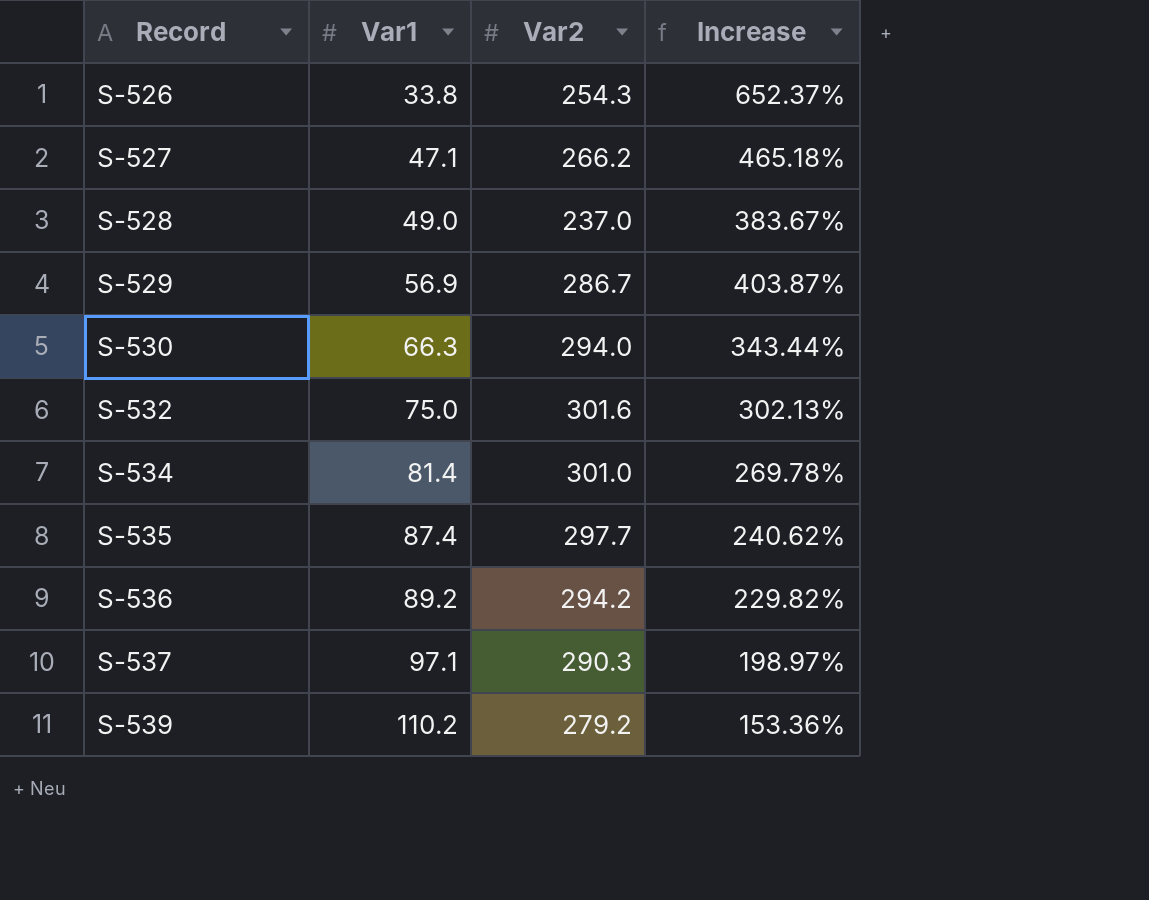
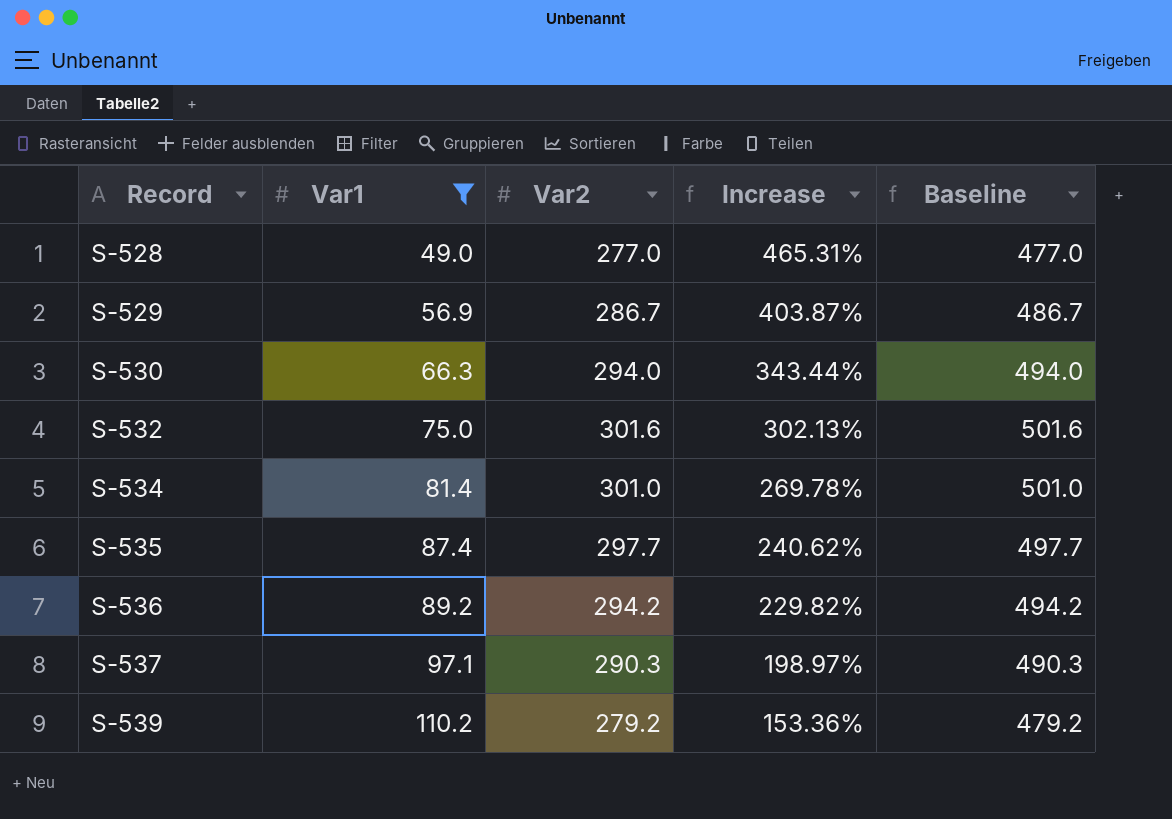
filter: none -> Var1 >= 49.0
column Baseline | formula: none -> [Var2] + 200
S-528 | Var2: 237.0 -> 277.0
S-528 | Increase: 383.67% -> 465.31%

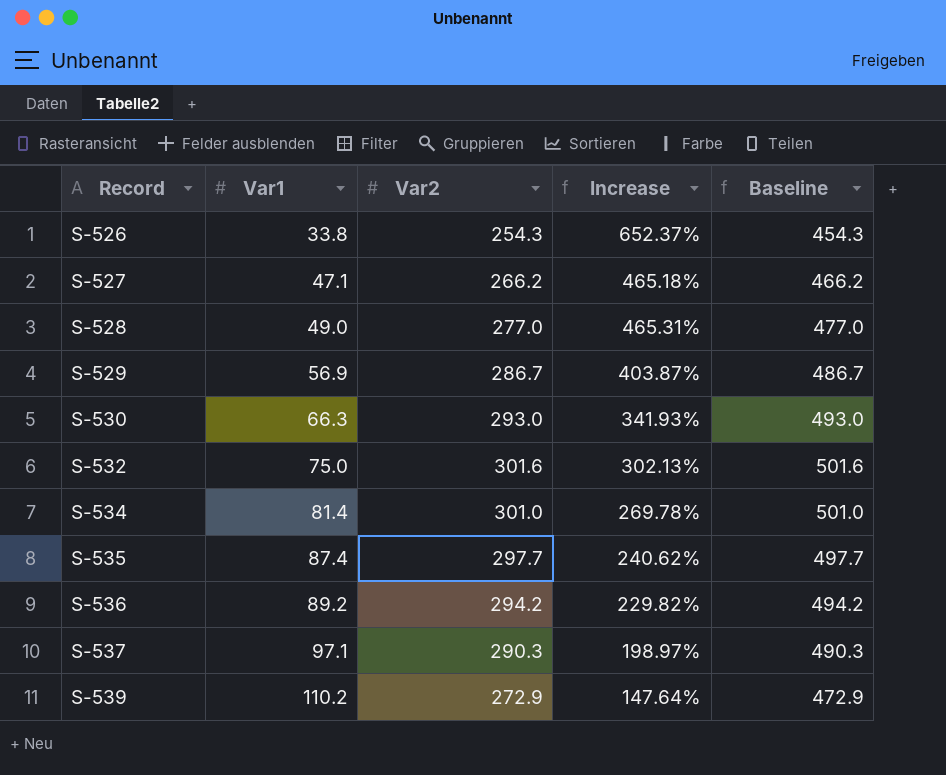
filter: Var1 >= 49.0 -> none
S-530 | Var2: 294.0 -> 293.0
S-530 | Increase: 343.44% -> 341.93%
S-530 | Baseline: 494.0 -> 493.0
S-539 | Var2: 279.2 -> 272.9
S-539 | Increase: 153.36% -> 147.64%
S-539 | Baseline: 479.2 -> 472.9

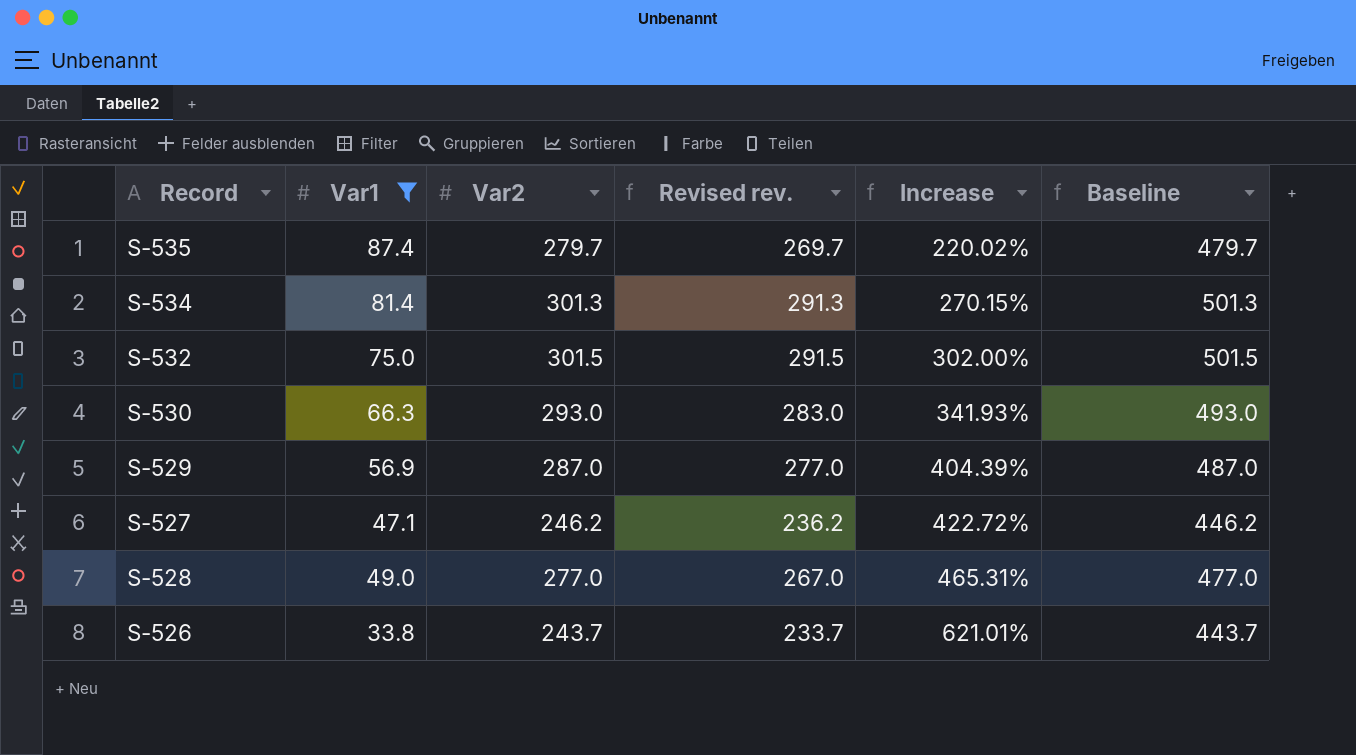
filter: none -> Var1 <= 87.4
row order: Record ascending -> Increase ascending
column Revised rev. | formula: none -> [Var2] - 10
S-535 | Var2: 297.7 -> 279.7
S-535 | Increase: 240.62% -> 220.02%
S-535 | Baseline: 497.7 -> 479.7
S-534 | Var2: 301.0 -> 301.3
S-534 | Increase: 269.78% -> 270.15%
S-534 | Baseline: 501.0 -> 501.3
S-532 | Var2: 301.6 -> 301.5
S-532 | Increase: 302.13% -> 302.00%
S-532 | Baseline: 501.6 -> 501.5
S-529 | Var2: 286.7 -> 287.0
S-529 | Increase: 403.87% -> 404.39%
S-529 | Baseline: 486.7 -> 487.0
S-527 | Var2: 266.2 -> 246.2
S-527 | Increase: 465.18% -> 422.72%
S-527 | Baseline: 466.2 -> 446.2
S-526 | Var2: 254.3 -> 243.7
S-526 | Increase: 652.37% -> 621.01%
S-526 | Baseline: 454.3 -> 443.7

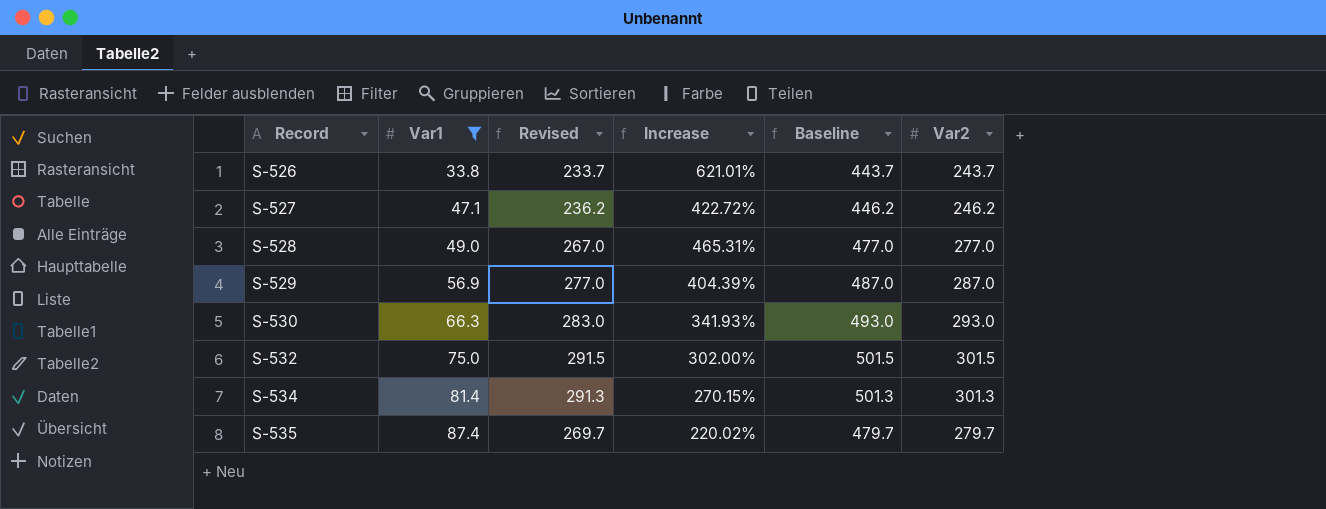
row order: Increase ascending -> Record ascending
column name: Revised rev. -> Revised
column Var2 | position: 3 -> 6

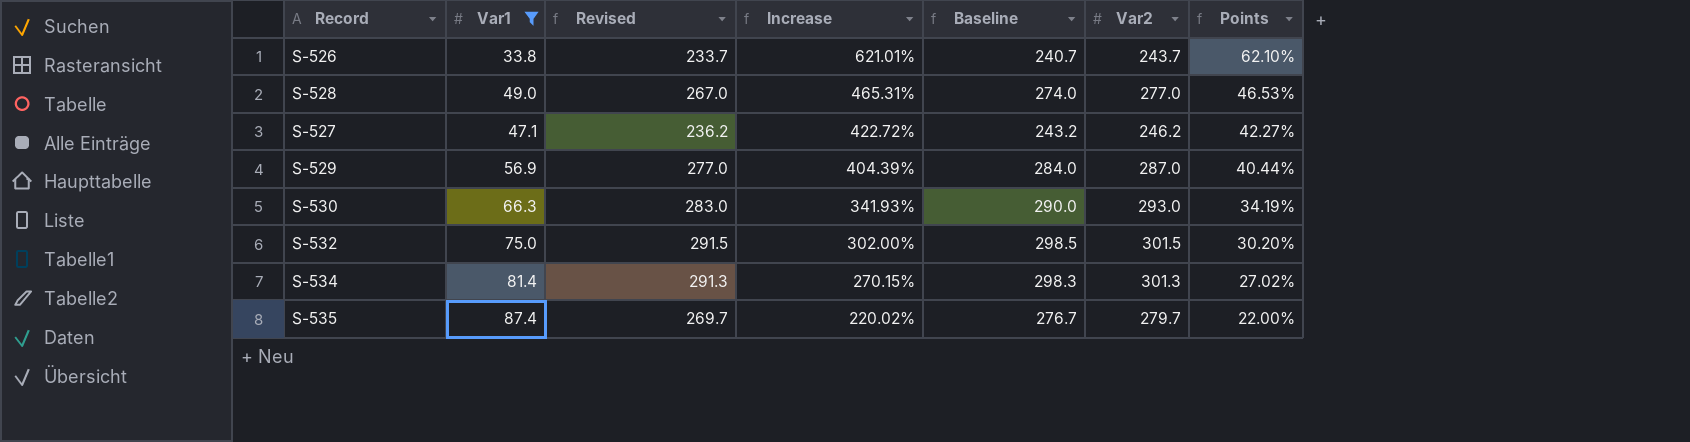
row order: Record ascending -> Increase descending
column Baseline | formula: [Var2] + 200 -> [Var2] - 3
column Points | formula: none -> [Increase] * 0.1

